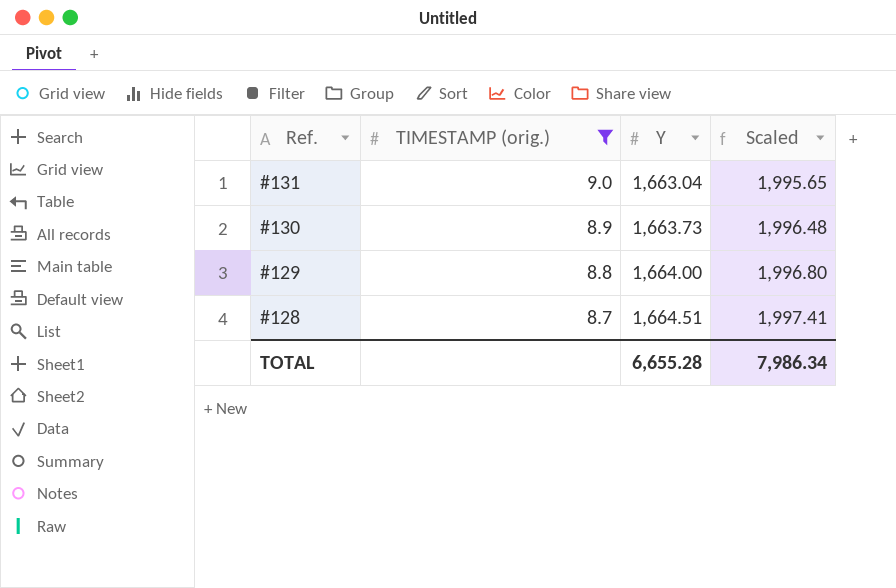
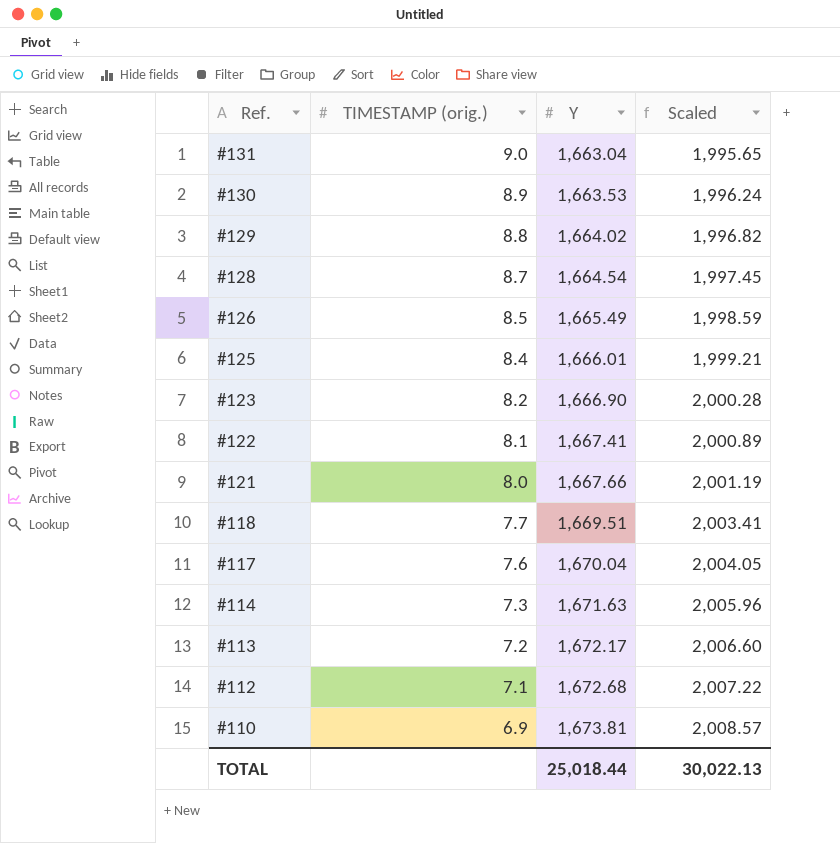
filter: TIMESTAMP (orig.) >= 8.7 -> none
#130 | Y: 1,663.73 -> 1,663.53
#130 | Scaled: 1,996.48 -> 1,996.24
#129 | Y: 1,664.00 -> 1,664.02
#129 | Scaled: 1,996.80 -> 1,996.82
#128 | Y: 1,664.51 -> 1,664.54
#128 | Scaled: 1,997.41 -> 1,997.45
TOTAL | Y: 6,655.28 -> 25,018.44
TOTAL | Scaled: 7,986.34 -> 30,022.13

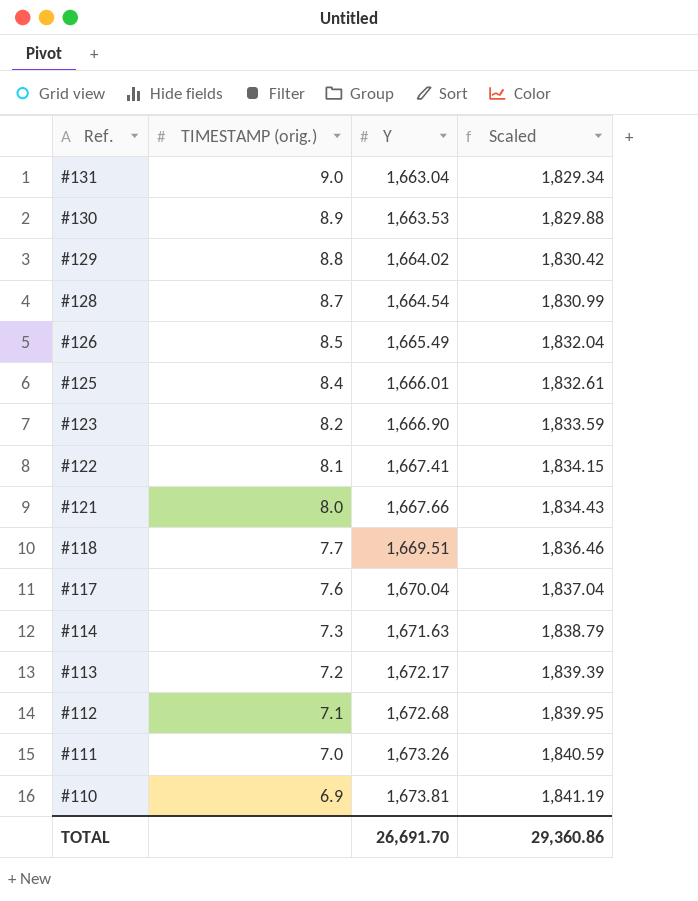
column Scaled | formula: [Y] * 1.2 -> [Y] * 1.1
row #111: none -> 7.0 | 1,673.26 | 1,840.59
TOTAL | Y: 25,018.44 -> 26,691.70
TOTAL | Scaled: 30,022.13 -> 29,360.86

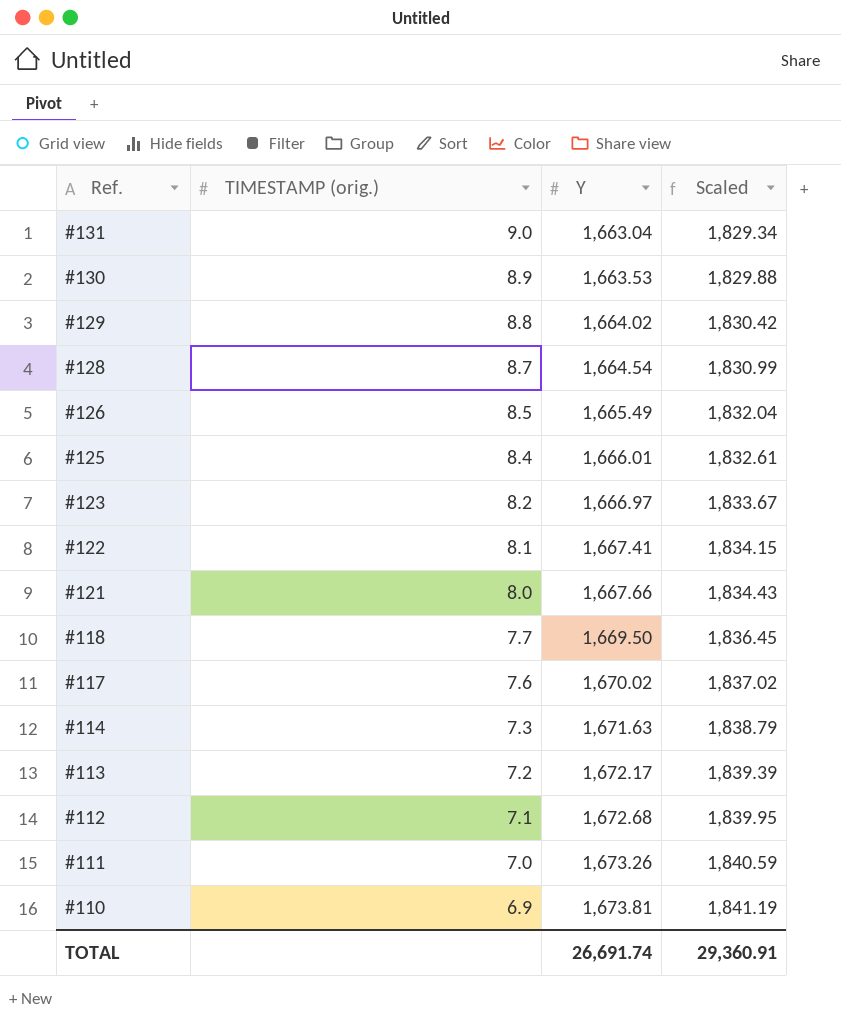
#123 | Y: 1,666.90 -> 1,666.97
#123 | Scaled: 1,833.59 -> 1,833.67
#118 | Y: 1,669.51 -> 1,669.50
#118 | Scaled: 1,836.46 -> 1,836.45
#117 | Y: 1,670.04 -> 1,670.02
#117 | Scaled: 1,837.04 -> 1,837.02
TOTAL | Y: 26,691.70 -> 26,691.74
TOTAL | Scaled: 29,360.86 -> 29,360.91

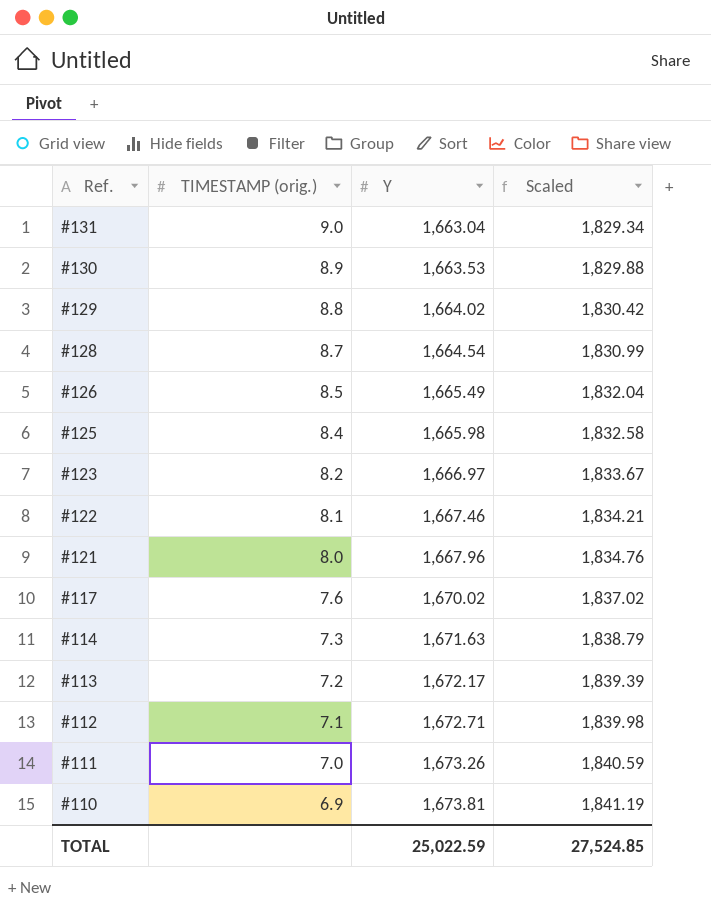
row #118: 7.7 | 1,669.50 | 1,836.45 -> none
#125 | Y: 1,666.01 -> 1,665.98
#125 | Scaled: 1,832.61 -> 1,832.58
#122 | Y: 1,667.41 -> 1,667.46
#122 | Scaled: 1,834.15 -> 1,834.21
#121 | Y: 1,667.66 -> 1,667.96
#121 | Scaled: 1,834.43 -> 1,834.76
#112 | Y: 1,672.68 -> 1,672.71
#112 | Scaled: 1,839.95 -> 1,839.98
TOTAL | Y: 26,691.74 -> 25,022.59
TOTAL | Scaled: 29,360.91 -> 27,524.85

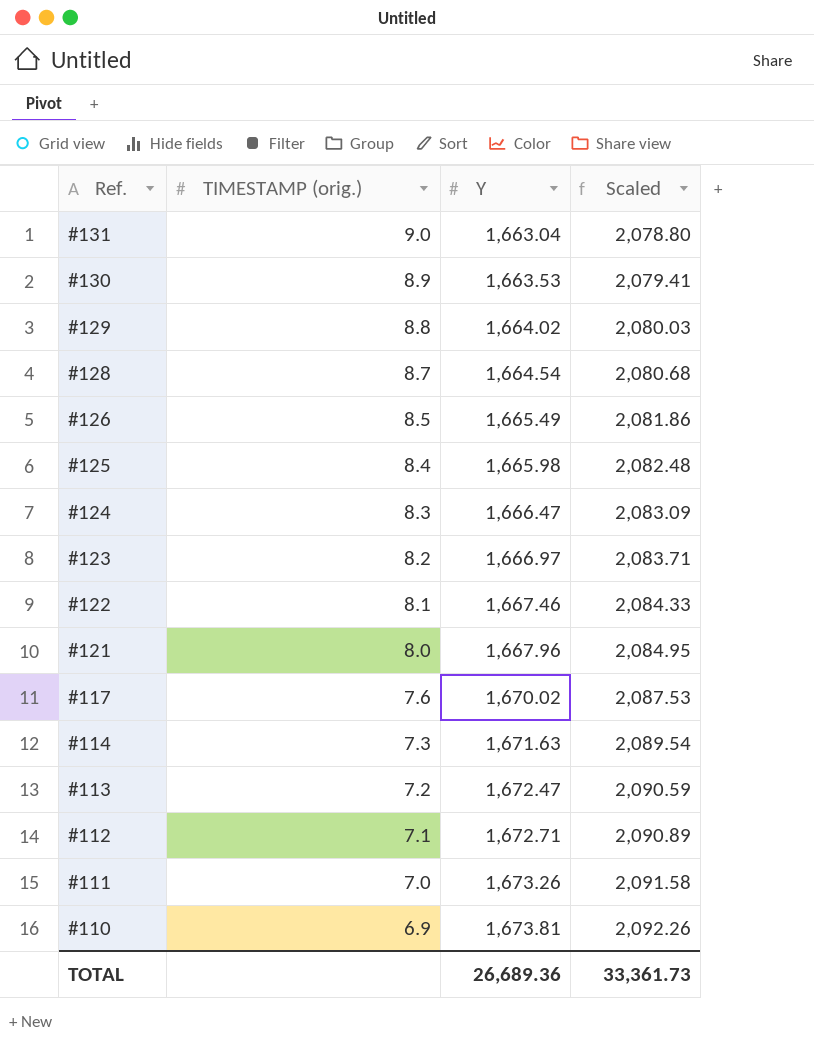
column Scaled | formula: [Y] * 1.1 -> [Y] * 1.25
row #124: none -> 8.3 | 1,666.47 | 2,083.09
#113 | Y: 1,672.17 -> 1,672.47
TOTAL | Y: 25,022.59 -> 26,689.36
TOTAL | Scaled: 27,524.85 -> 33,361.73

